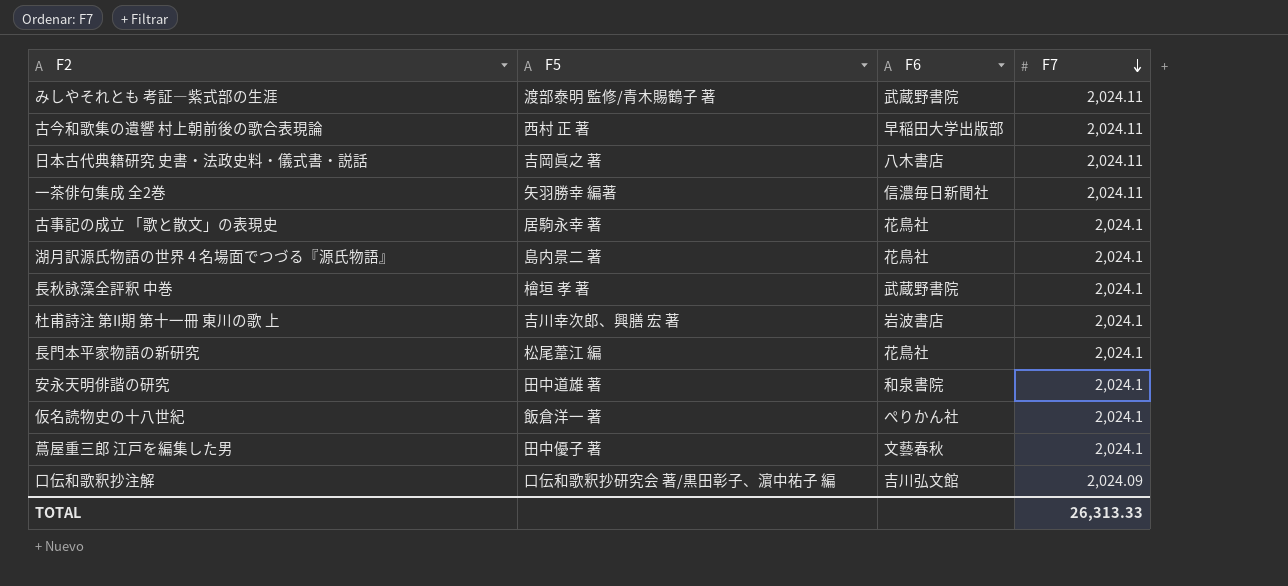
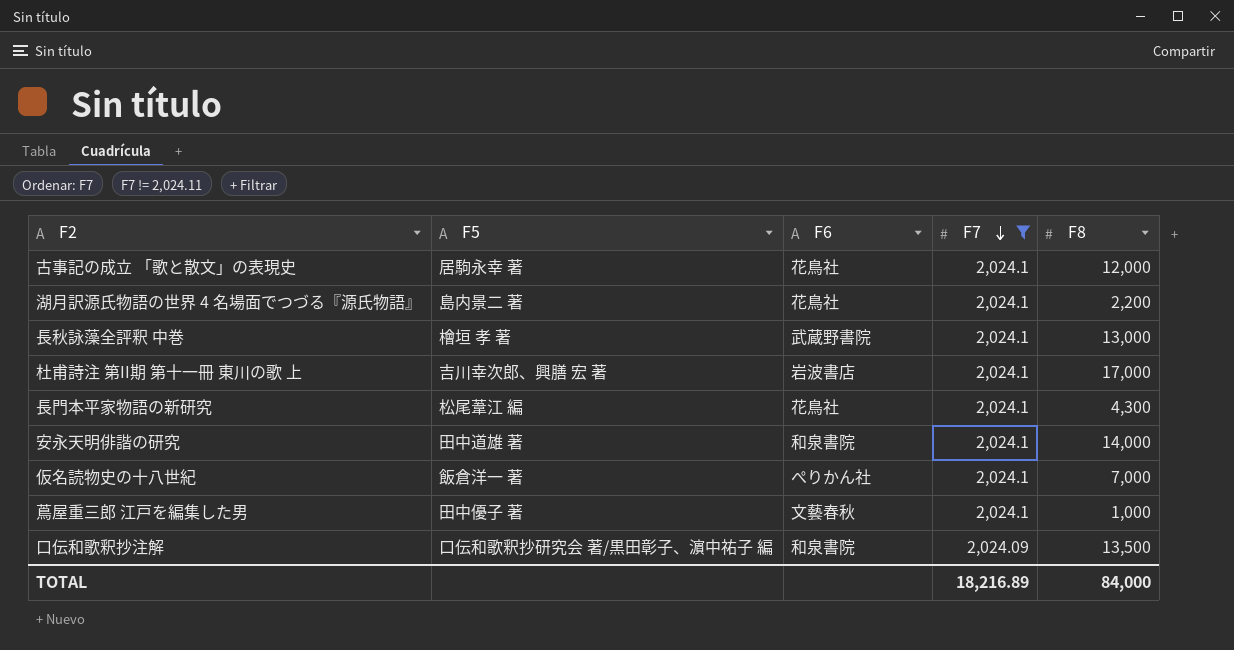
filter: none -> F7 != 2,024.11
column F8 | position: none -> 5
口伝和歌釈抄注解 | F6: 吉川弘文館 -> 和泉書院
TOTAL | F7: 26,313.33 -> 18,216.89

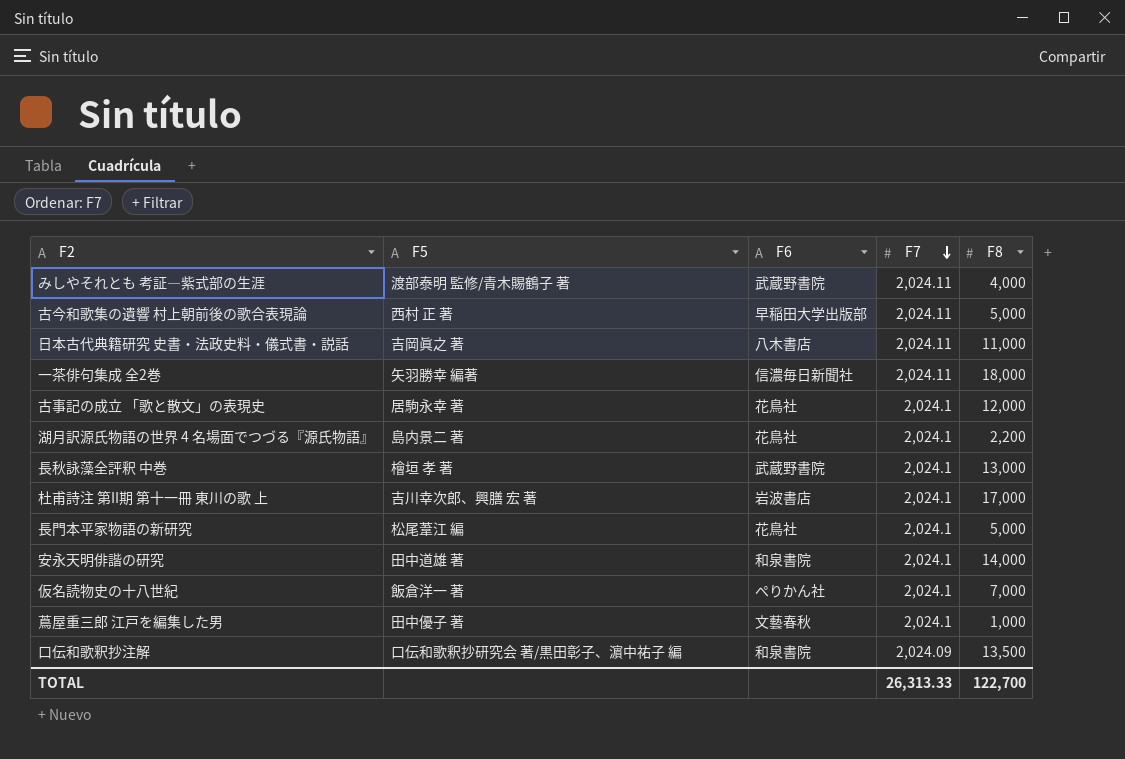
filter: F7 != 2,024.11 -> none
長門本平家物語の新研究 | F8: 4,300 -> 5,000
TOTAL | F7: 18,216.89 -> 26,313.33
TOTAL | F8: 84,000 -> 122,700

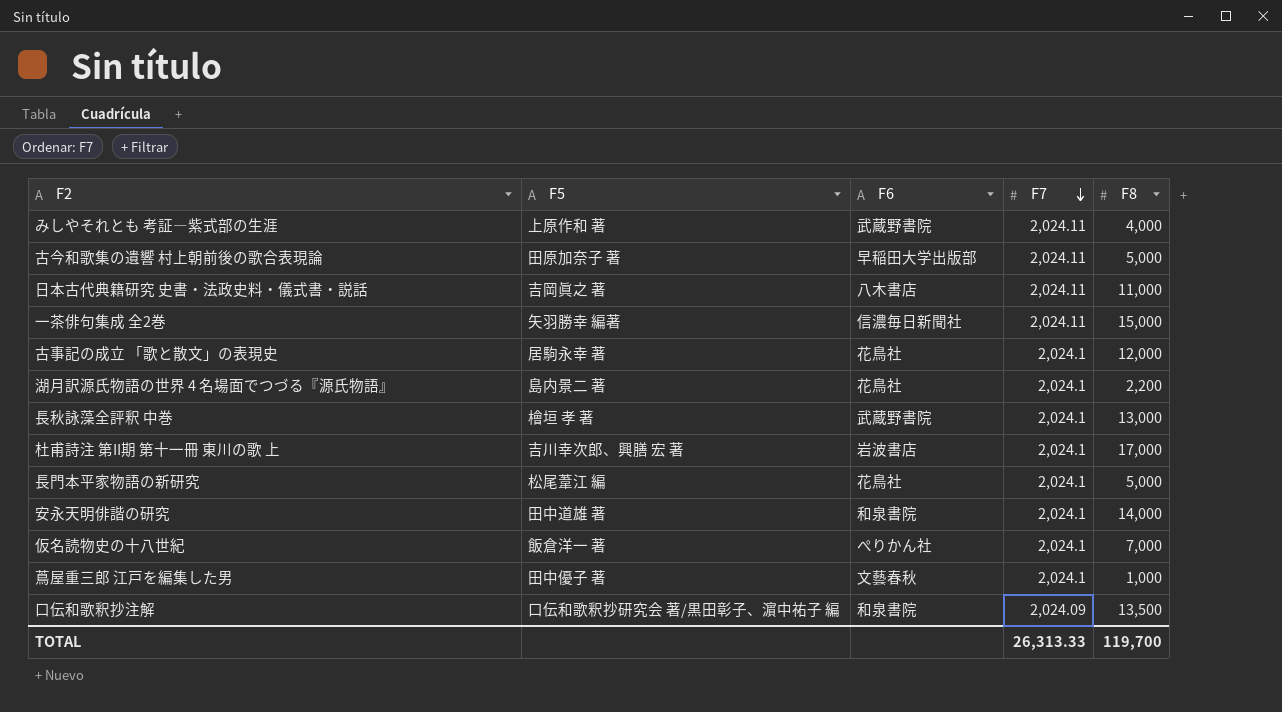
みしやそれとも 考証―紫式部の生涯 | F5: 渡部泰明 監修/青木賜鶴子 著 -> 上原作和 著
古今和歌集の遺響 村上朝前後の歌合表現論 | F5: 西村 正 著 -> 田原加奈子 著
一茶俳句集成 全2巻 | F8: 18,000 -> 15,000
TOTAL | F8: 122,700 -> 119,700

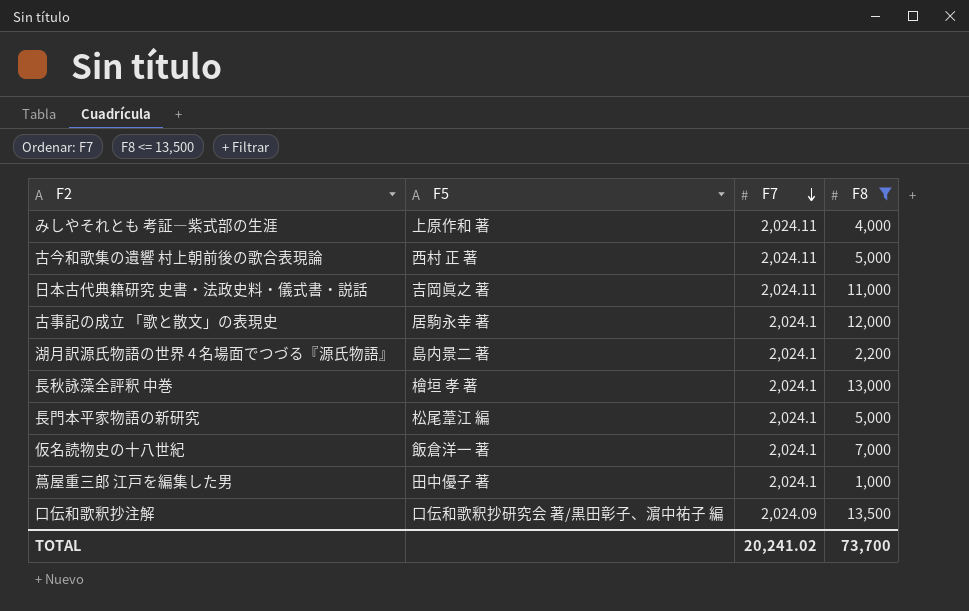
filter: none -> F8 <= 13,500
column F6 | position: 3 -> none
古今和歌集の遺響 村上朝前後の歌合表現論 | F5: 田原加奈子 著 -> 西村 正 著
TOTAL | F7: 26,313.33 -> 20,241.02
TOTAL | F8: 119,700 -> 73,700

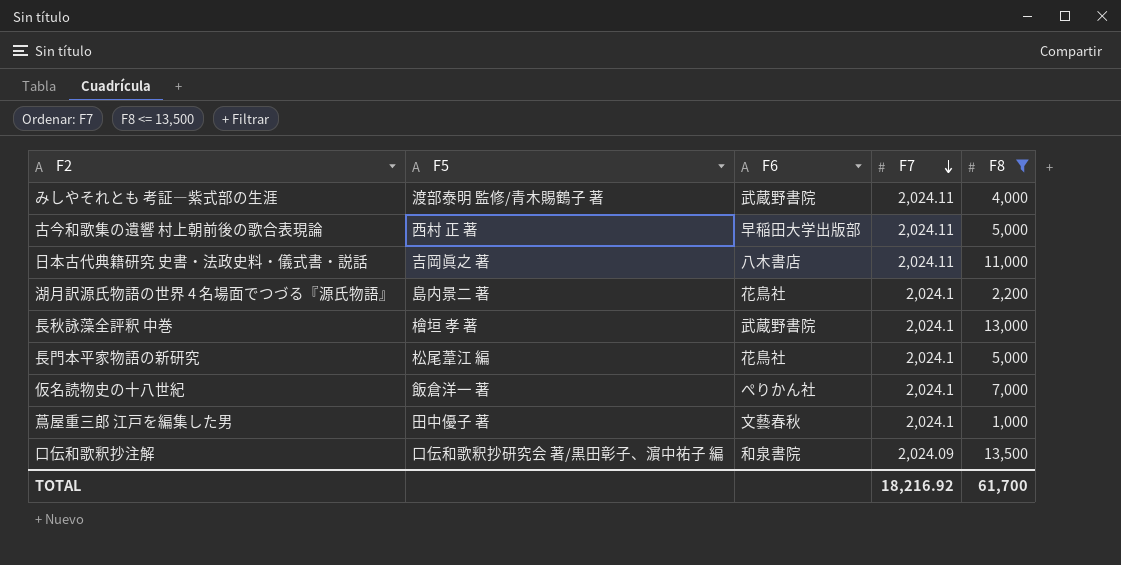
column F6 | position: none -> 3
row 古事記の成立 「歌と散文」の表現史: 居駒永幸 著 | 2,024.1 | 12,000 -> none
みしやそれとも 考証―紫式部の生涯 | F5: 上原作和 著 -> 渡部泰明 監修/青木賜鶴子 著
TOTAL | F7: 20,241.02 -> 18,216.92
TOTAL | F8: 73,700 -> 61,700

